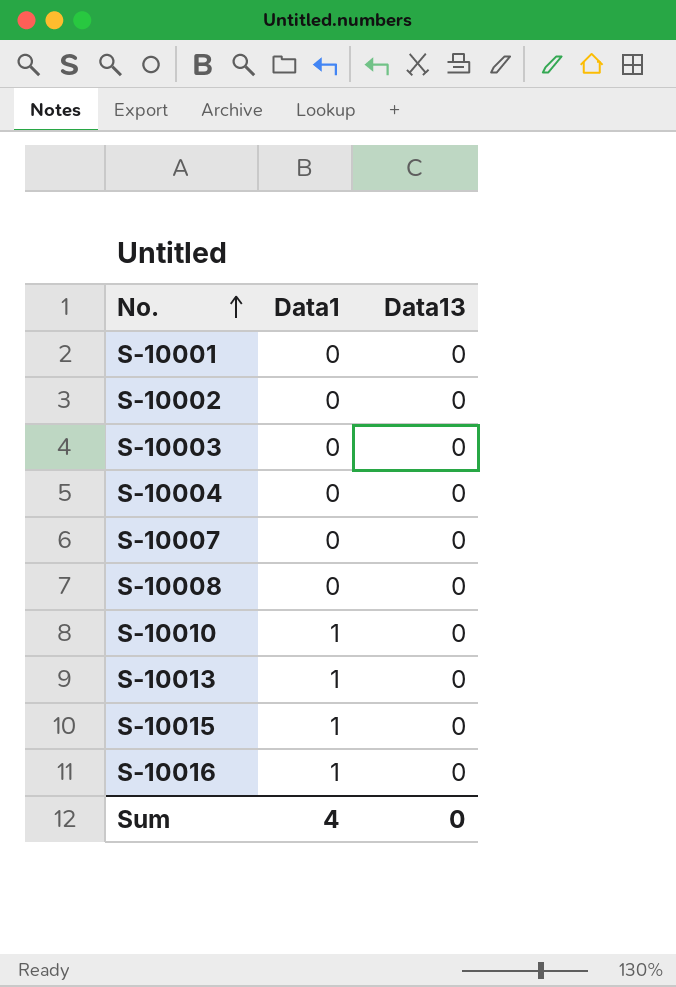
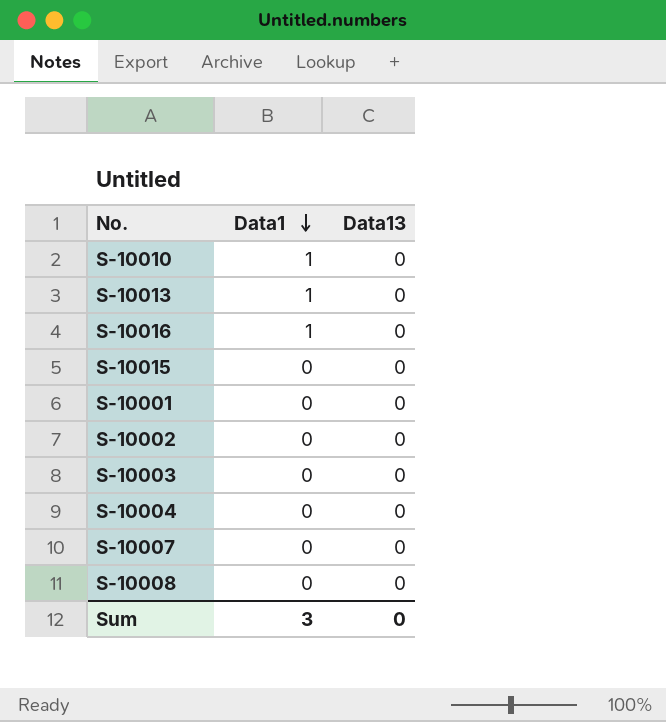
row order: No. ascending -> Data1 descending
S-10015 | Data1: 1 -> 0
Sum | Data1: 4 -> 3

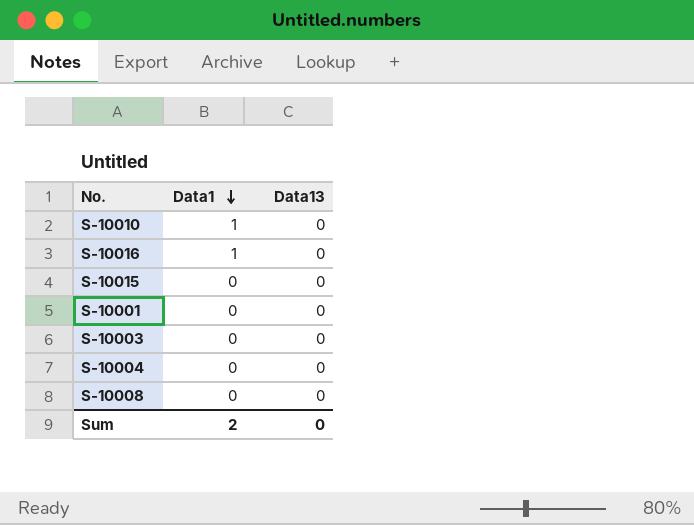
row S-10013: 1 | 0 -> none
row S-10002: 0 | 0 -> none
row S-10007: 0 | 0 -> none
Sum | Data1: 3 -> 2

